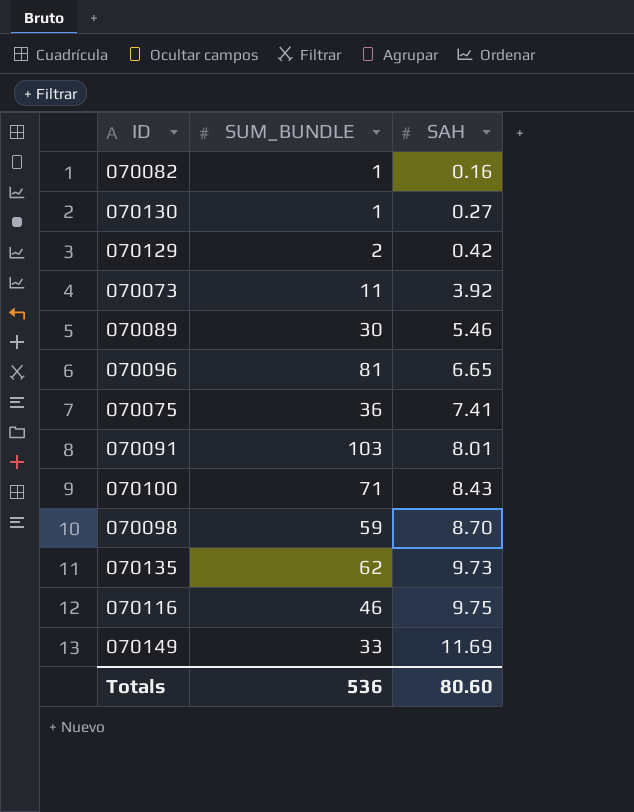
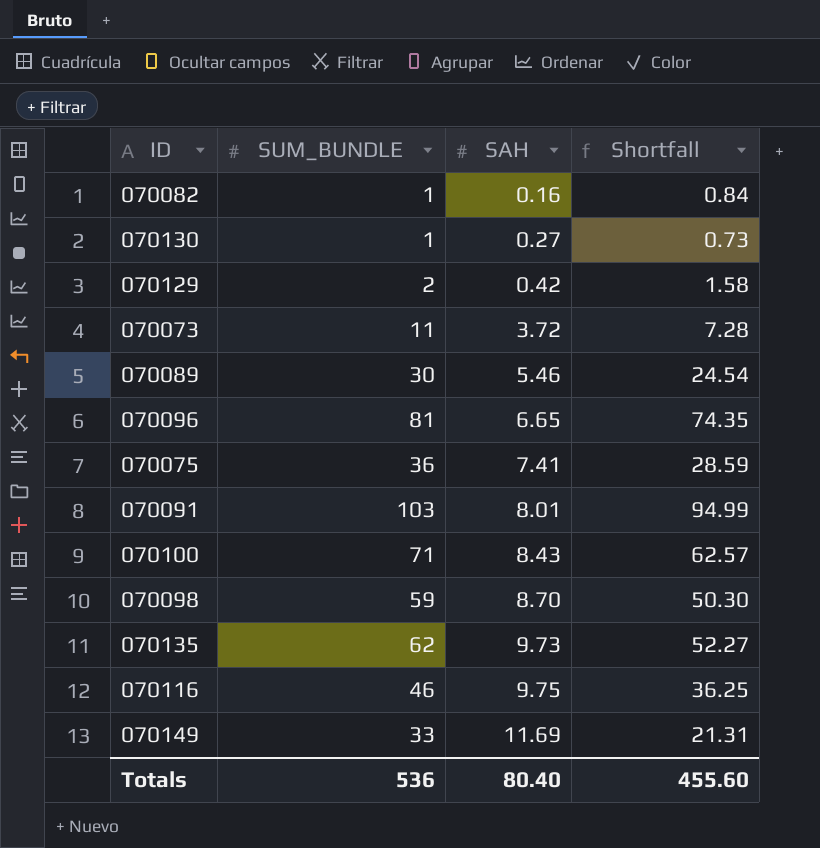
column Shortfall | formula: none -> [SUM_BUNDLE] - [SAH]
070073 | SAH: 3.92 -> 3.72
Totals | SAH: 80.60 -> 80.40

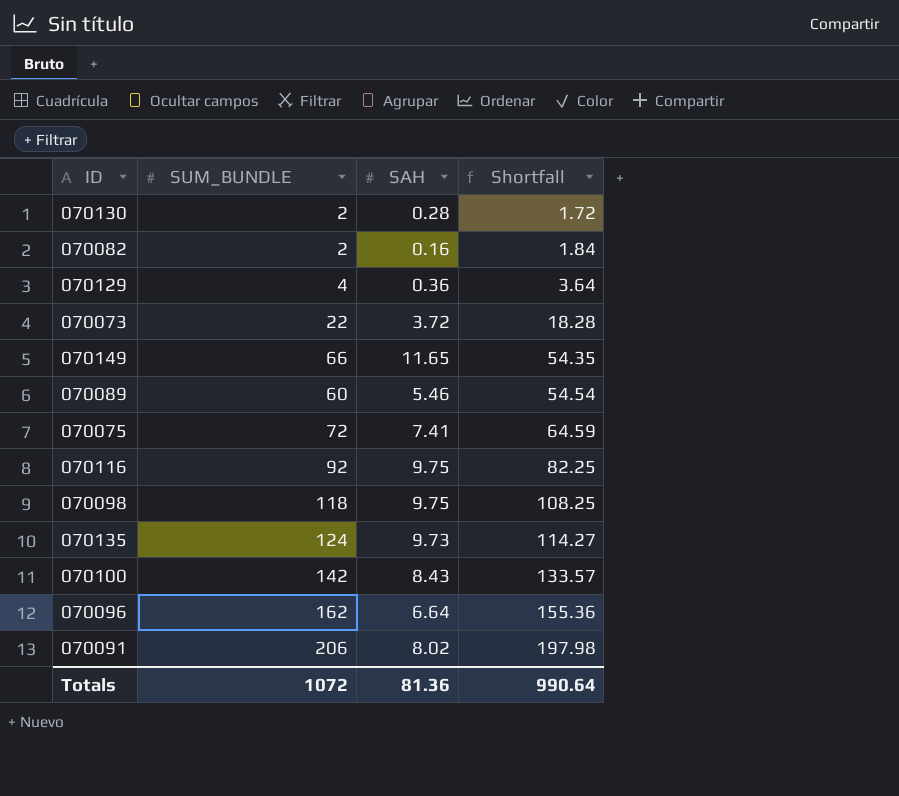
row order: SAH ascending -> Shortfall ascending
070130 | SUM_BUNDLE: 1 -> 2
070130 | SAH: 0.27 -> 0.28
070130 | Shortfall: 0.73 -> 1.72
070082 | SUM_BUNDLE: 1 -> 2
070082 | Shortfall: 0.84 -> 1.84
070129 | SUM_BUNDLE: 2 -> 4
070129 | SAH: 0.42 -> 0.36
070129 | Shortfall: 1.58 -> 3.64
070073 | SUM_BUNDLE: 11 -> 22
070073 | Shortfall: 7.28 -> 18.28
070149 | SUM_BUNDLE: 33 -> 66
070149 | SAH: 11.69 -> 11.65
070149 | Shortfall: 21.31 -> 54.35
070089 | SUM_BUNDLE: 30 -> 60
070089 | Shortfall: 24.54 -> 54.54
070075 | SUM_BUNDLE: 36 -> 72
070075 | Shortfall: 28.59 -> 64.59
070116 | SUM_BUNDLE: 46 -> 92
070116 | Shortfall: 36.25 -> 82.25
070098 | SUM_BUNDLE: 59 -> 118
070098 | SAH: 8.70 -> 9.75
070098 | Shortfall: 50.30 -> 108.25
070135 | SUM_BUNDLE: 62 -> 124
070135 | Shortfall: 52.27 -> 114.27
070100 | SUM_BUNDLE: 71 -> 142
070100 | Shortfall: 62.57 -> 133.57
070096 | SUM_BUNDLE: 81 -> 162
070096 | SAH: 6.65 -> 6.64
070096 | Shortfall: 74.35 -> 155.36
070091 | SUM_BUNDLE: 103 -> 206
070091 | SAH: 8.01 -> 8.02
070091 | Shortfall: 94.99 -> 197.98
Totals | SUM_BUNDLE: 536 -> 1072
Totals | SAH: 80.40 -> 81.36
Totals | Shortfall: 455.60 -> 990.64

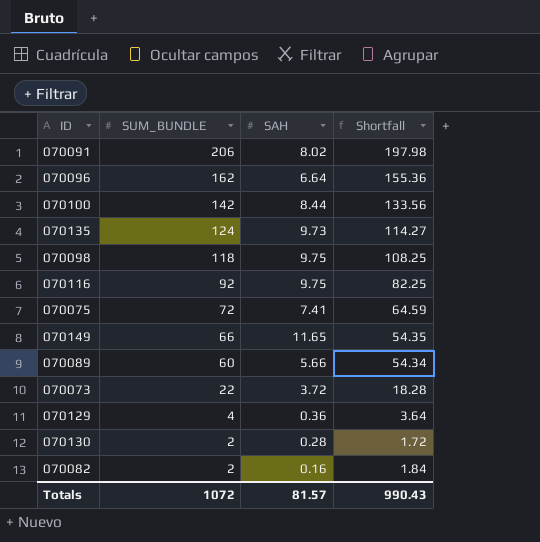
row order: Shortfall ascending -> SUM_BUNDLE descending
070100 | SAH: 8.43 -> 8.44
070100 | Shortfall: 133.57 -> 133.56
070089 | SAH: 5.46 -> 5.66
070089 | Shortfall: 54.54 -> 54.34
Totals | SAH: 81.36 -> 81.57
Totals | Shortfall: 990.64 -> 990.43

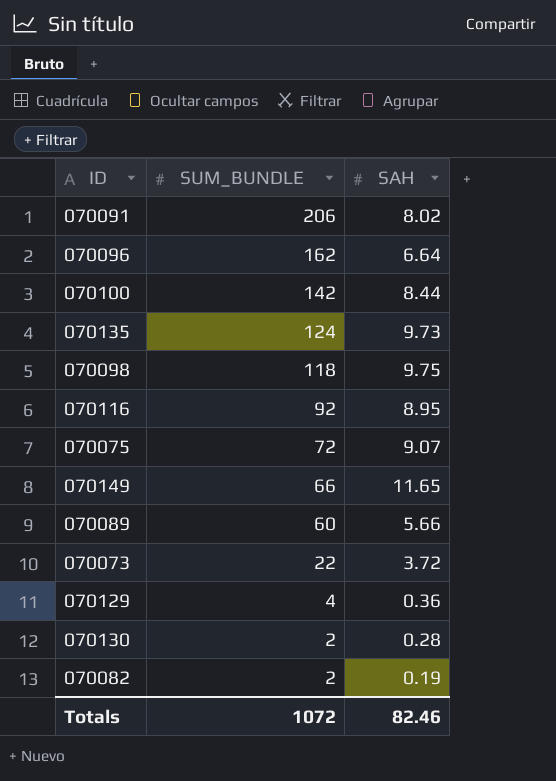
column Shortfall | formula: [SUM_BUNDLE] - [SAH] -> none
070116 | SAH: 9.75 -> 8.95
070075 | SAH: 7.41 -> 9.07
070082 | SAH: 0.16 -> 0.19
Totals | SAH: 81.57 -> 82.46

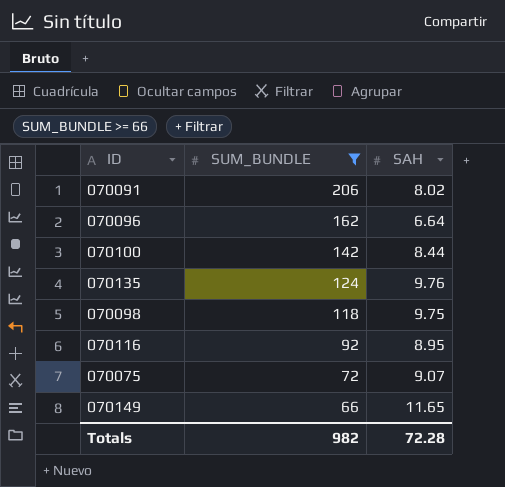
filter: none -> SUM_BUNDLE >= 66
070135 | SAH: 9.73 -> 9.76
Totals | SUM_BUNDLE: 1072 -> 982
Totals | SAH: 82.46 -> 72.28

